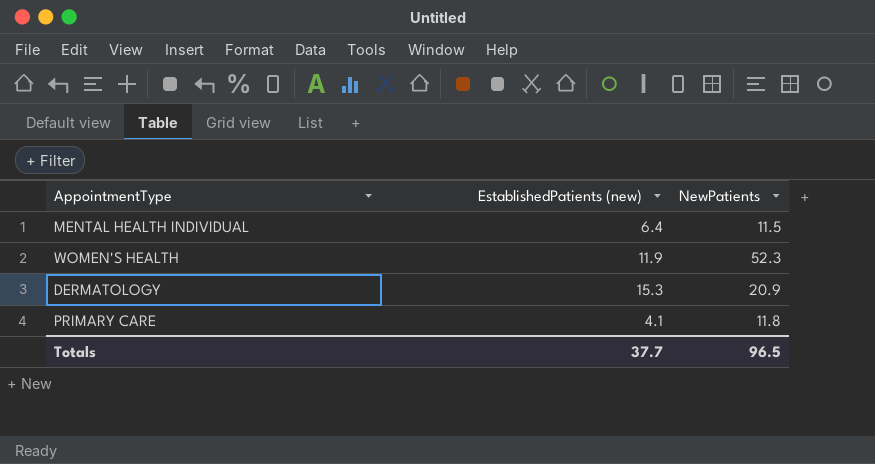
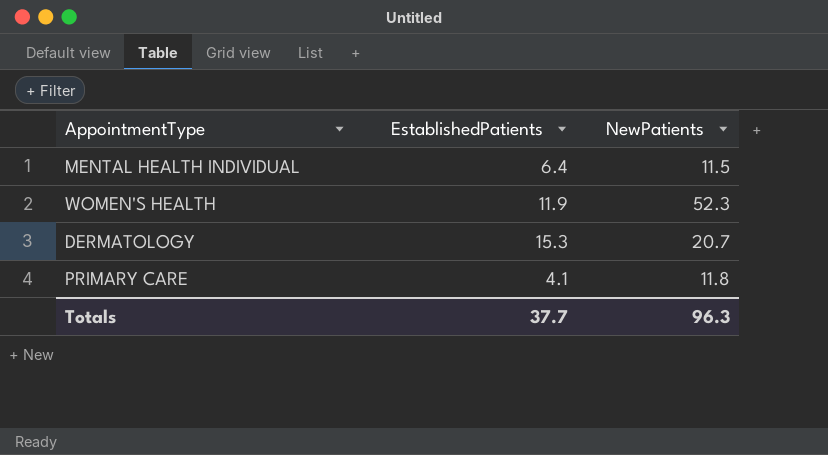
column name: EstablishedPatients (new) -> EstablishedPatients
DERMATOLOGY | NewPatients: 20.9 -> 20.7
Totals | NewPatients: 96.5 -> 96.3

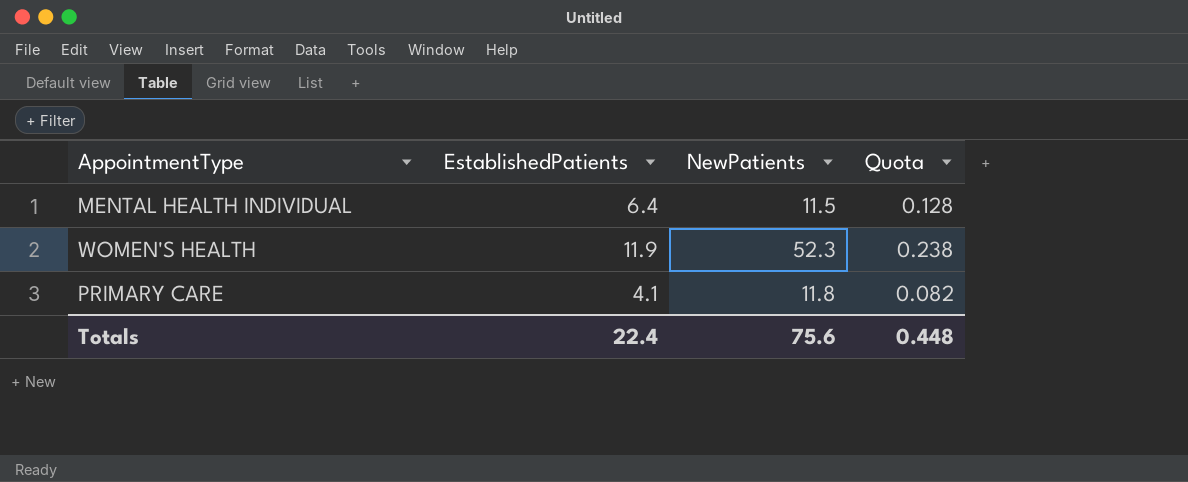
column Quota | formula: none -> [EstablishedPatients] * 0.02
row DERMATOLOGY: 15.3 | 20.7 -> none
Totals | EstablishedPatients: 37.7 -> 22.4
Totals | NewPatients: 96.3 -> 75.6

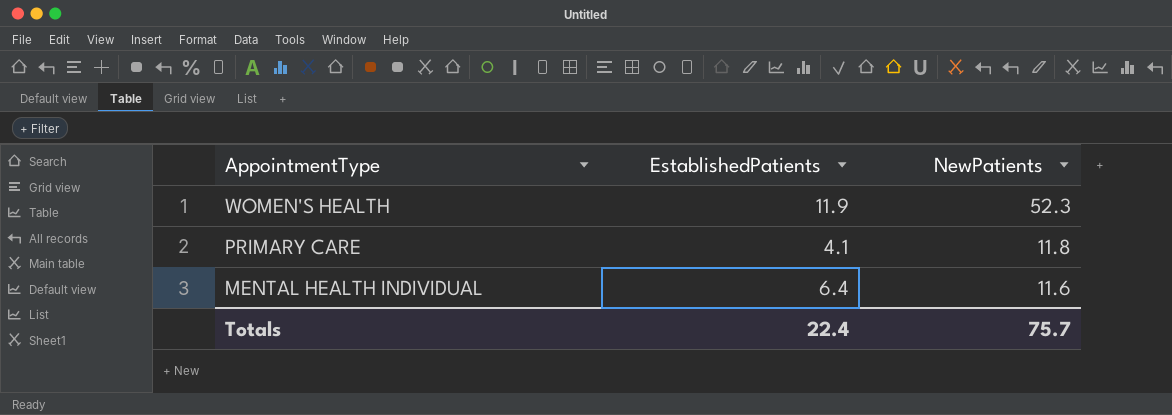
row order: none -> AppointmentType descending
column Quota | formula: [EstablishedPatients] * 0.02 -> none
MENTAL HEALTH INDIVIDUAL | NewPatients: 11.5 -> 11.6
Totals | NewPatients: 75.6 -> 75.7

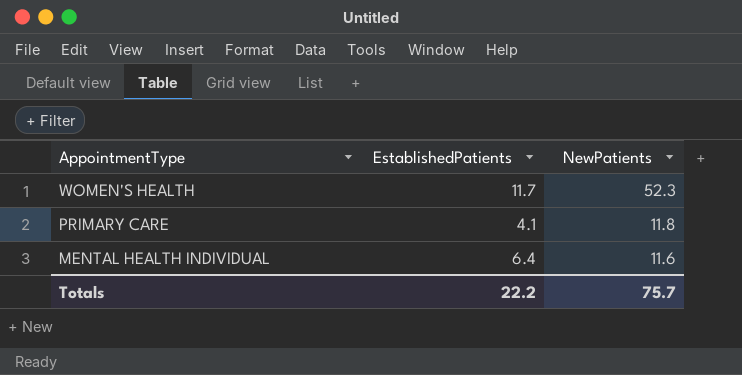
WOMEN'S HEALTH | EstablishedPatients: 11.9 -> 11.7
Totals | EstablishedPatients: 22.4 -> 22.2

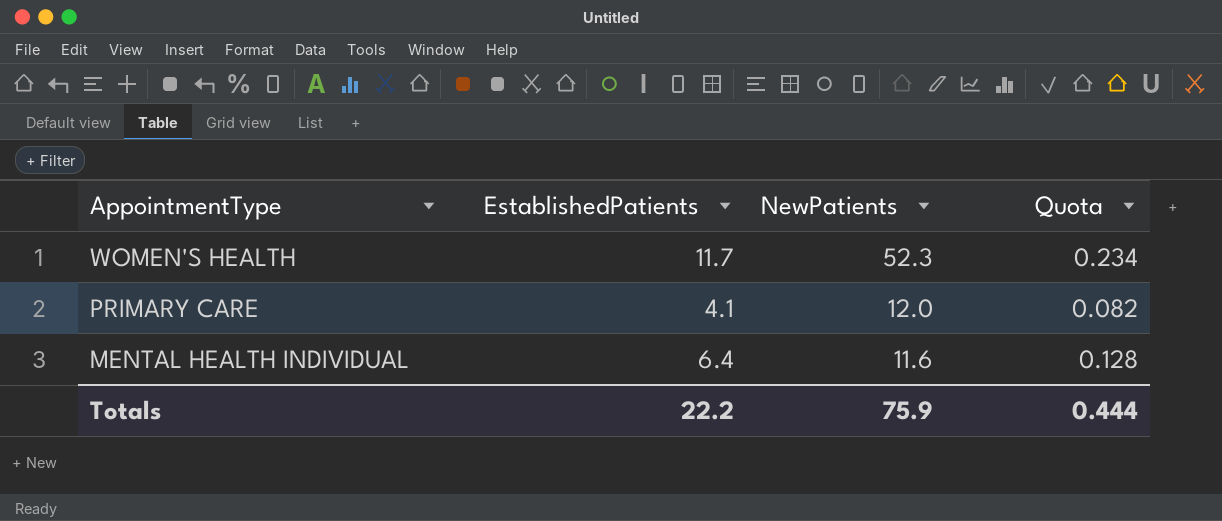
column Quota | formula: none -> [EstablishedPatients] * 0.02
PRIMARY CARE | NewPatients: 11.8 -> 12.0
Totals | NewPatients: 75.7 -> 75.9

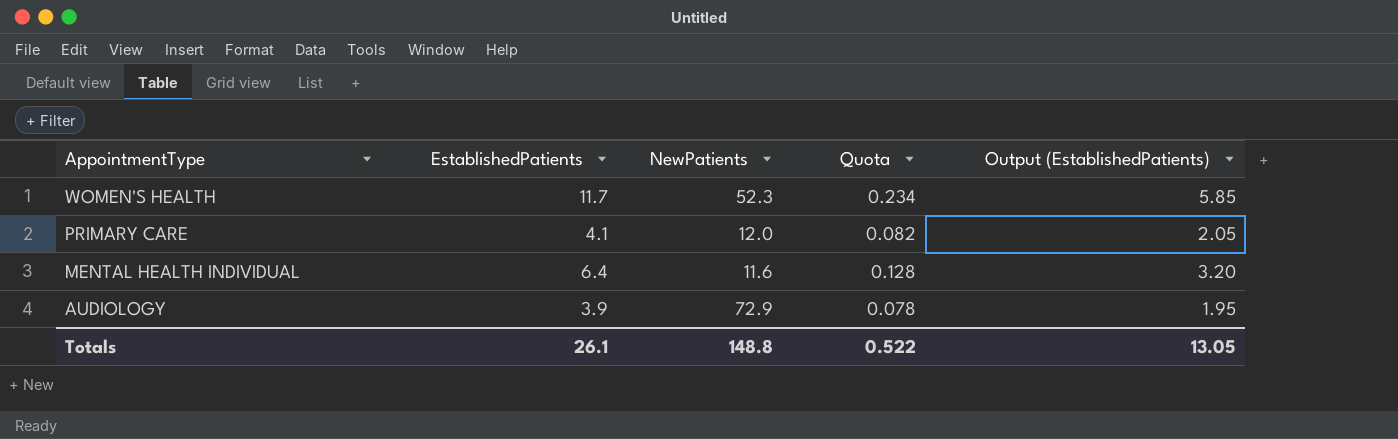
column Output (EstablishedPatients) | formula: none -> [EstablishedPatients] * 0.5
row AUDIOLOGY: none -> 3.9 | 72.9 | 0.078 | 1.95
Totals | EstablishedPatients: 22.2 -> 26.1
Totals | NewPatients: 75.9 -> 148.8
Totals | Quota: 0.444 -> 0.522

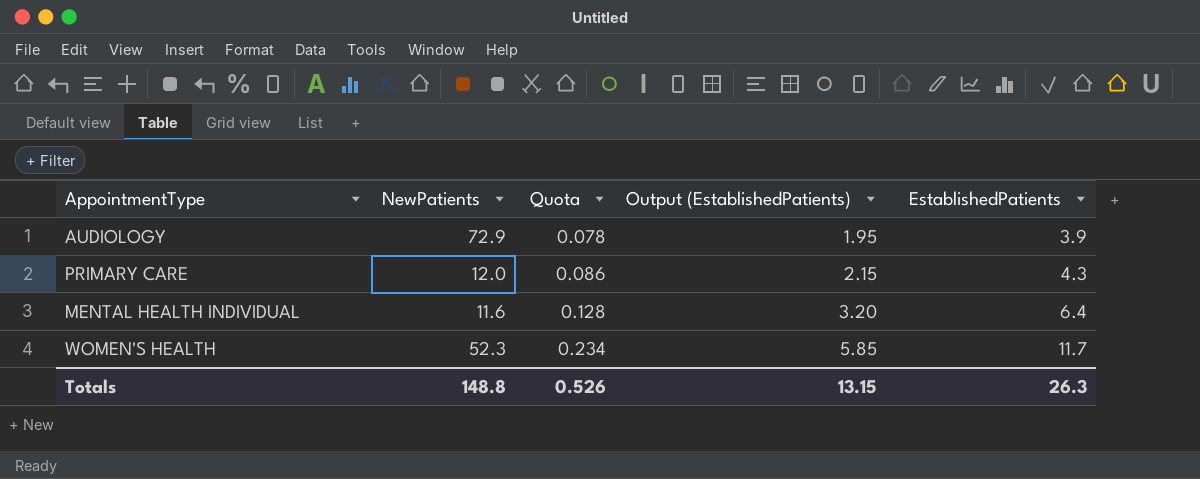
row order: AppointmentType descending -> Quota ascending
column EstablishedPatients | position: 2 -> 5
PRIMARY CARE | Quota: 0.082 -> 0.086
PRIMARY CARE | Output (EstablishedPatients): 2.05 -> 2.15
PRIMARY CARE | EstablishedPatients: 4.1 -> 4.3
Totals | Quota: 0.522 -> 0.526
Totals | Output (EstablishedPatients): 13.05 -> 13.15
Totals | EstablishedPatients: 26.1 -> 26.3

